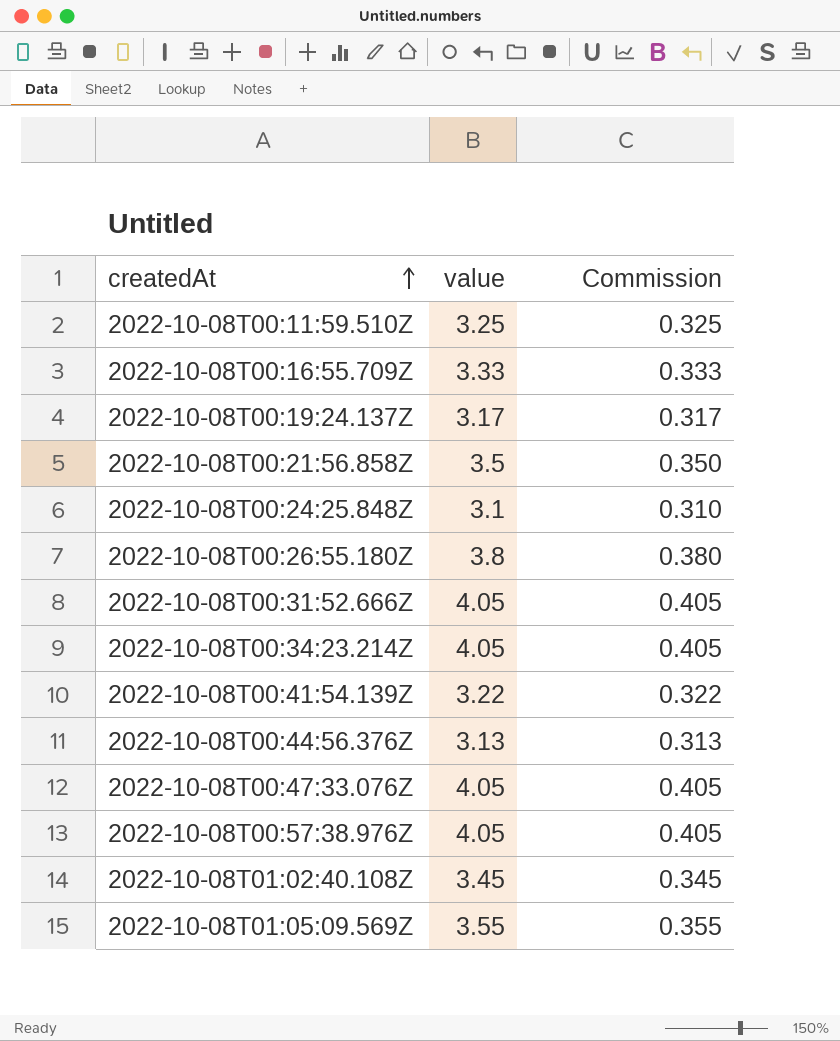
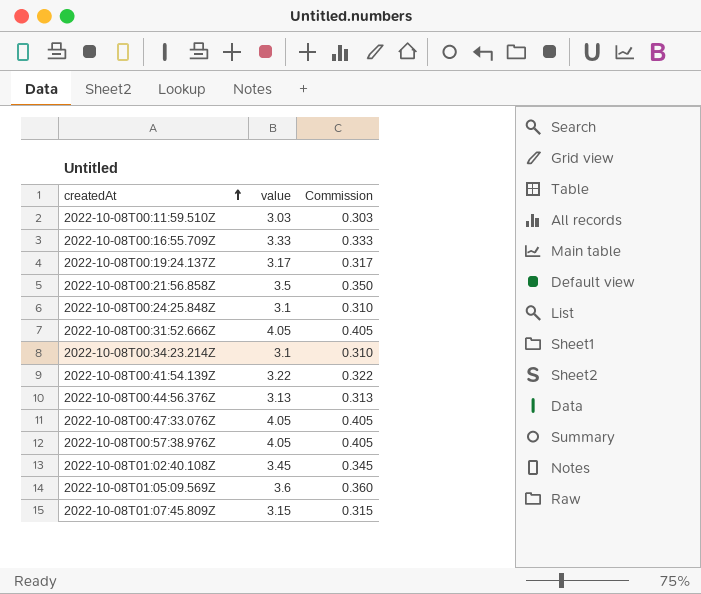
row 2022-10-08T00:26:55.180Z: 3.8 | 0.380 -> none
2022-10-08T00:11:59.510Z | value: 3.25 -> 3.03
2022-10-08T00:11:59.510Z | Commission: 0.325 -> 0.303
2022-10-08T00:34:23.214Z | value: 4.05 -> 3.1
2022-10-08T00:34:23.214Z | Commission: 0.405 -> 0.310
2022-10-08T01:05:09.569Z | value: 3.55 -> 3.6
2022-10-08T01:05:09.569Z | Commission: 0.355 -> 0.360
row 2022-10-08T01:07:45.809Z: none -> 3.15 | 0.315

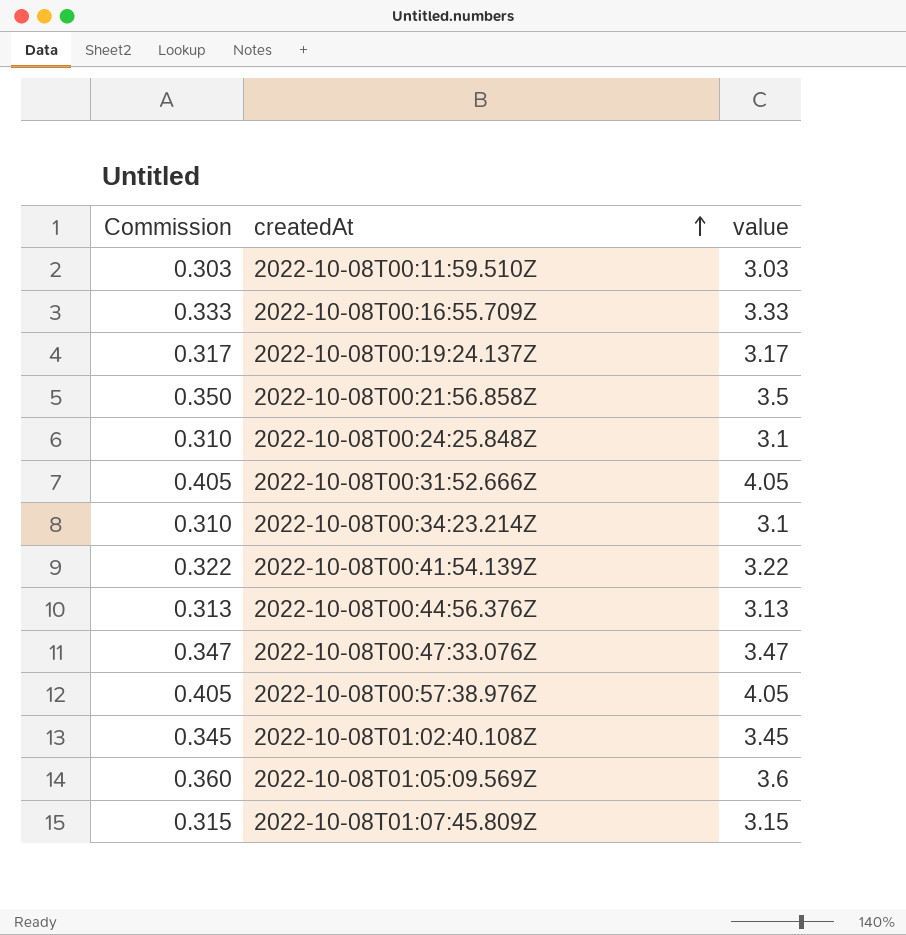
column Commission | position: 3 -> 1
2022-10-08T00:47:33.076Z | Commission: 0.405 -> 0.347
2022-10-08T00:47:33.076Z | value: 4.05 -> 3.47

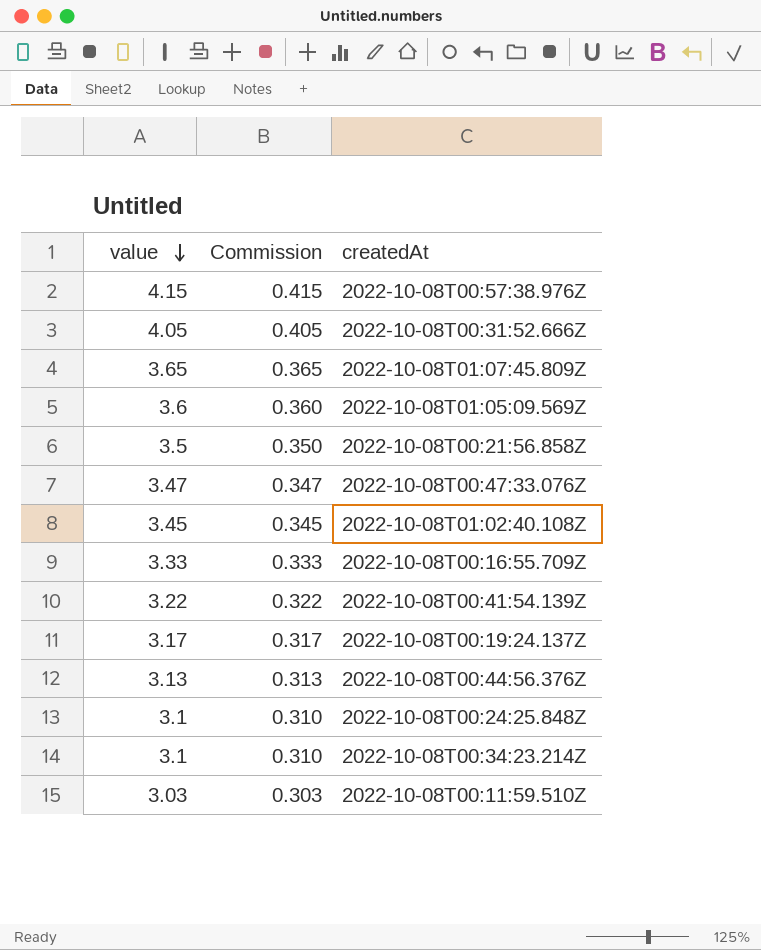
row order: createdAt ascending -> value descending
column value | position: 3 -> 1
2022-10-08T00:57:38.976Z | value: 4.05 -> 4.15
2022-10-08T00:57:38.976Z | Commission: 0.405 -> 0.415
2022-10-08T01:07:45.809Z | value: 3.15 -> 3.65
2022-10-08T01:07:45.809Z | Commission: 0.315 -> 0.365

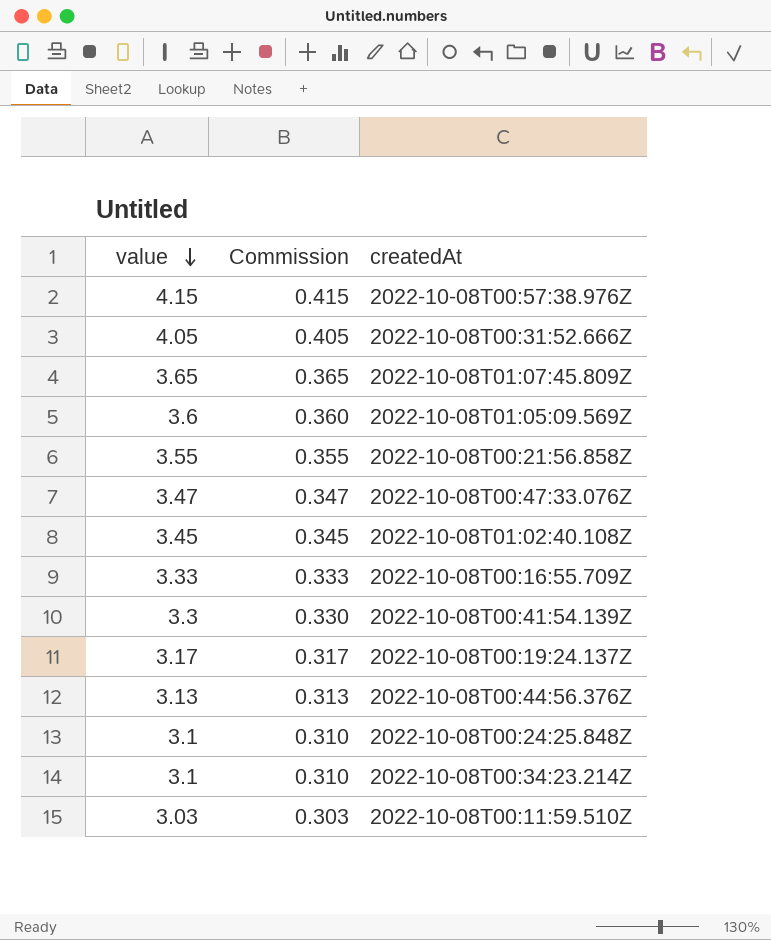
2022-10-08T00:21:56.858Z | value: 3.5 -> 3.55
2022-10-08T00:21:56.858Z | Commission: 0.350 -> 0.355
2022-10-08T00:41:54.139Z | value: 3.22 -> 3.3
2022-10-08T00:41:54.139Z | Commission: 0.322 -> 0.330

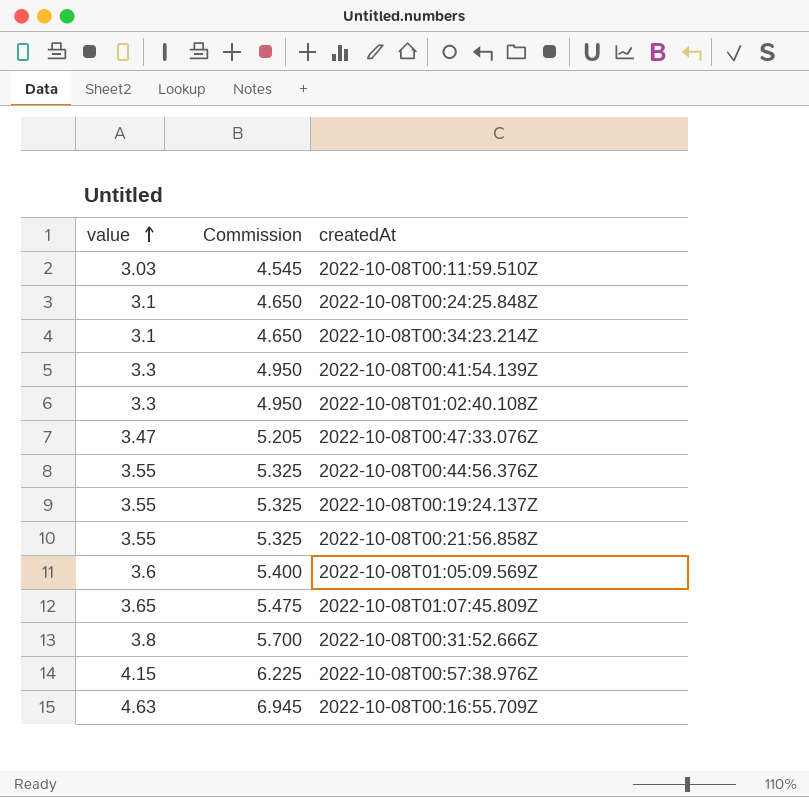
row order: value descending -> value ascending
column Commission | formula: [value] * 0.1 -> [value] * 1.5
2022-10-08T01:02:40.108Z | value: 3.45 -> 3.3
2022-10-08T00:44:56.376Z | value: 3.13 -> 3.55
2022-10-08T00:19:24.137Z | value: 3.17 -> 3.55
2022-10-08T00:31:52.666Z | value: 4.05 -> 3.8
2022-10-08T00:16:55.709Z | value: 3.33 -> 4.63

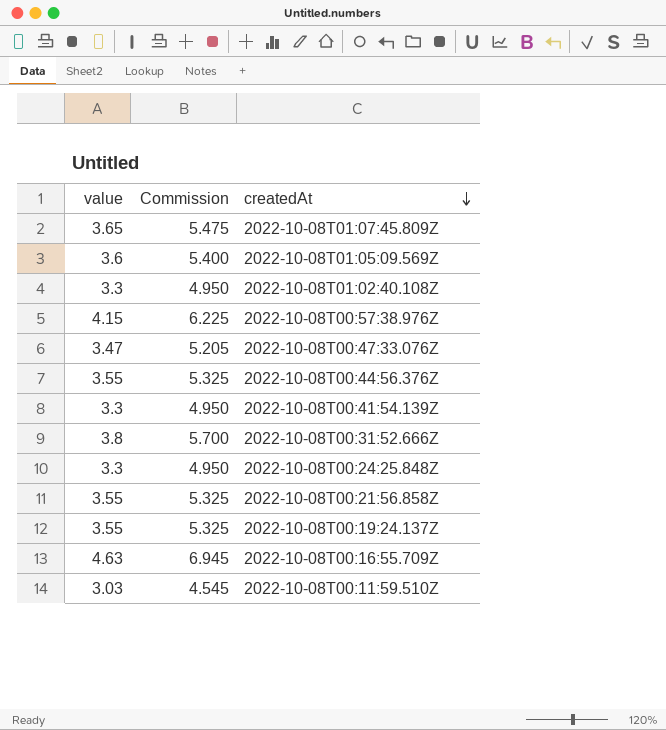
row order: value ascending -> createdAt descending
row 2022-10-08T00:34:23.214Z: 3.1 | 4.650 -> none
2022-10-08T00:24:25.848Z | value: 3.1 -> 3.3
2022-10-08T00:24:25.848Z | Commission: 4.650 -> 4.950

